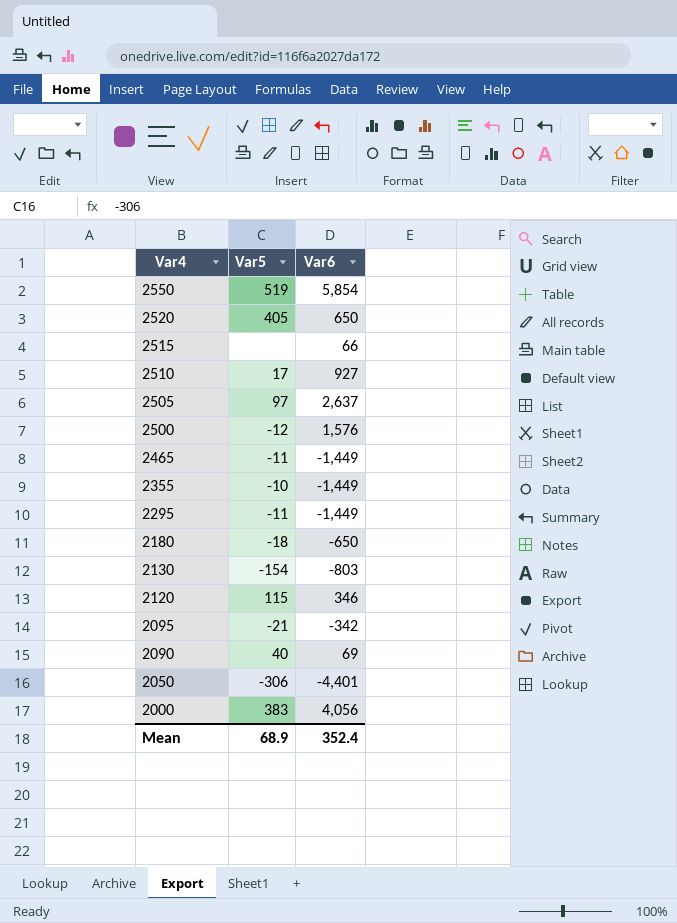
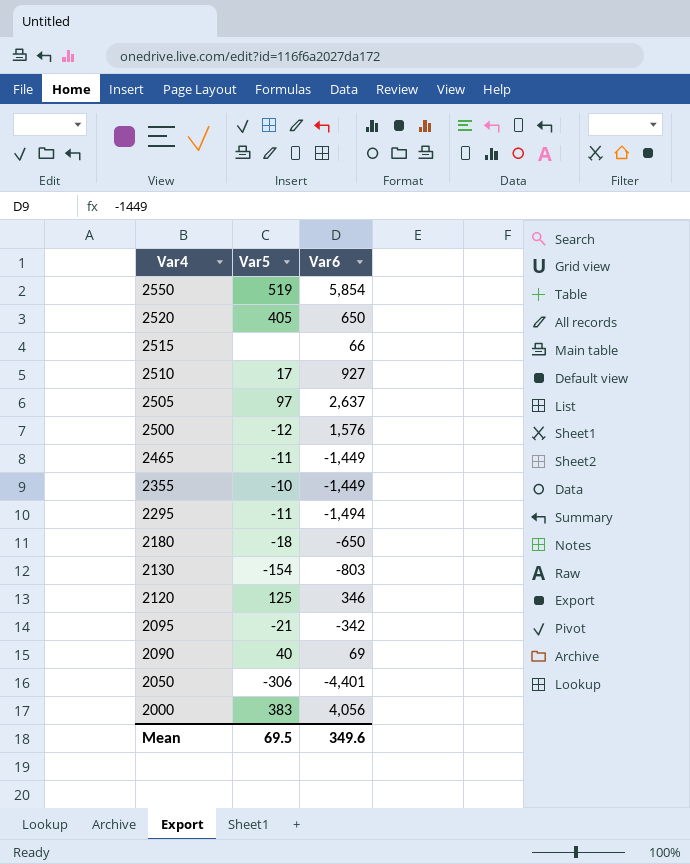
2295 | Var6: -1,449 -> -1,494
2120 | Var5: 115 -> 125
Mean | Var5: 68.9 -> 69.5
Mean | Var6: 352.4 -> 349.6

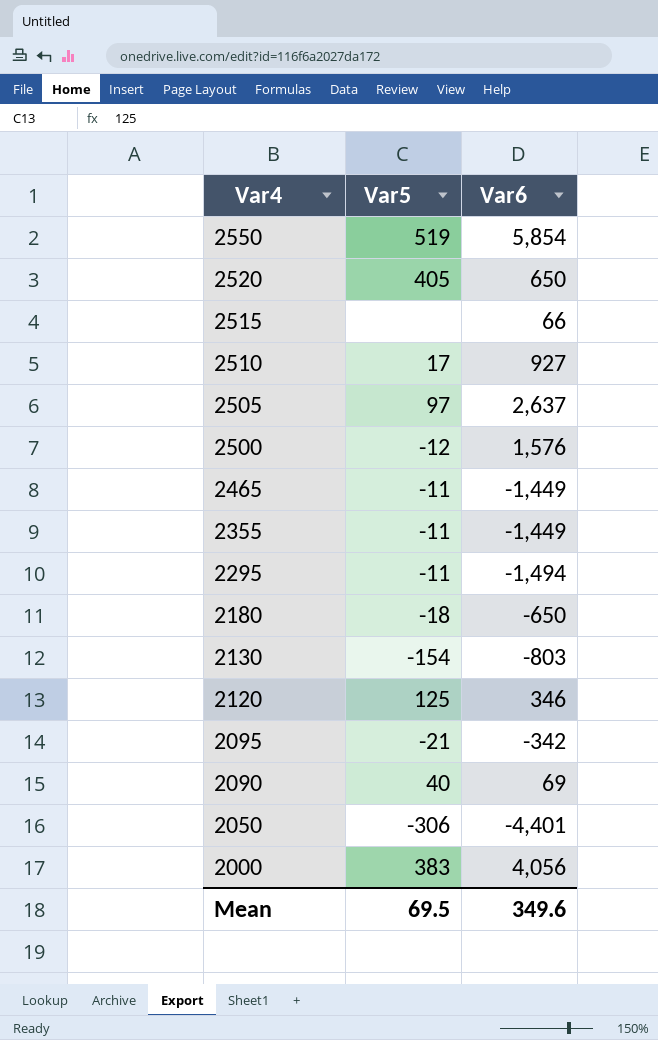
2355 | Var5: -10 -> -11

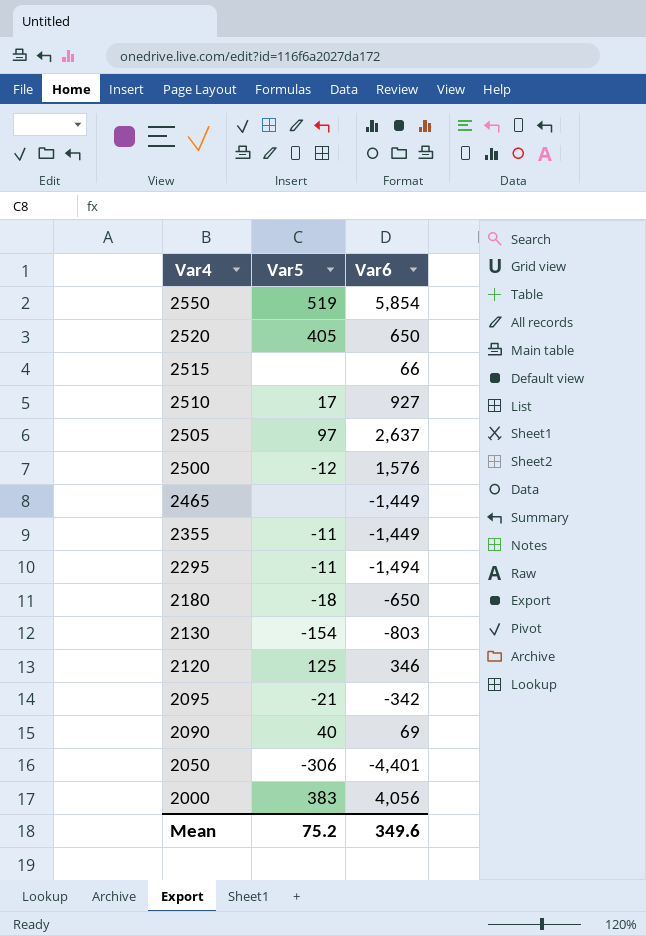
2465 | Var5: -11 -> none
Mean | Var5: 69.5 -> 75.2

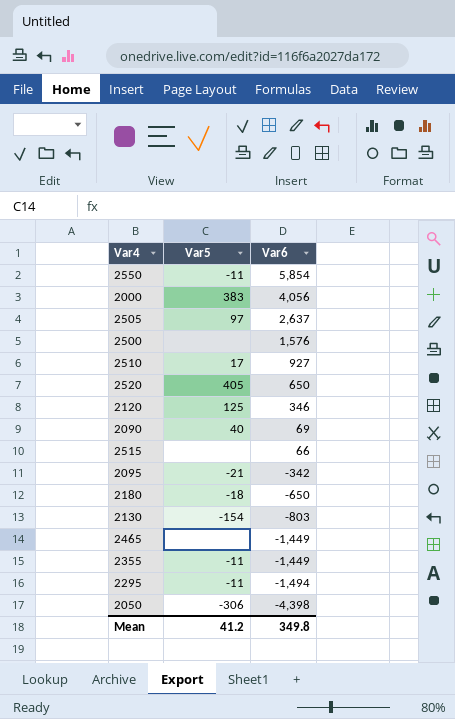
row order: Var4 descending -> Var6 descending
2550 | Var5: 519 -> -11
2500 | Var5: -12 -> none
2050 | Var6: -4,401 -> -4,398
Mean | Var5: 75.2 -> 41.2
Mean | Var6: 349.6 -> 349.8

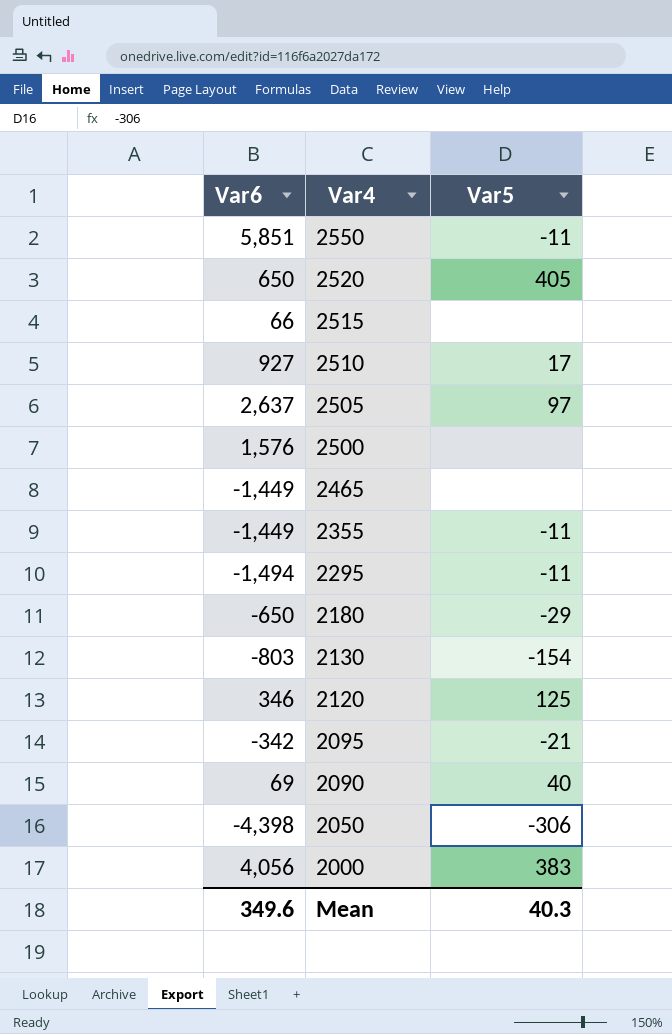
row order: Var6 descending -> Var4 descending
column Var6 | position: 3 -> 1
2550 | Var6: 5,854 -> 5,851
2180 | Var5: -18 -> -29
Mean | Var6: 349.8 -> 349.6
Mean | Var5: 41.2 -> 40.3

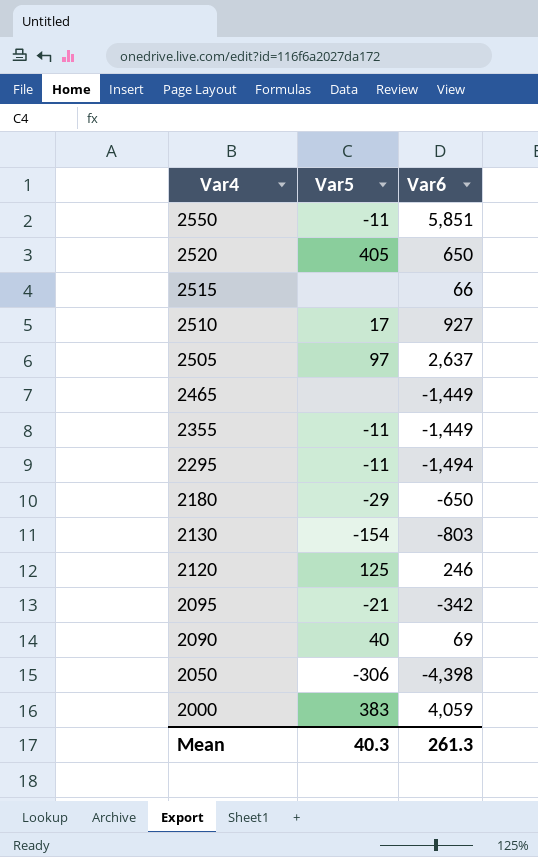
column Var6 | position: 1 -> 3
row 2500: 1,576 | none -> none
2120 | Var6: 346 -> 246
2000 | Var6: 4,056 -> 4,059
Mean | Var6: 349.6 -> 261.3

